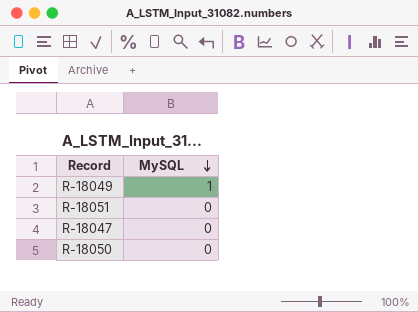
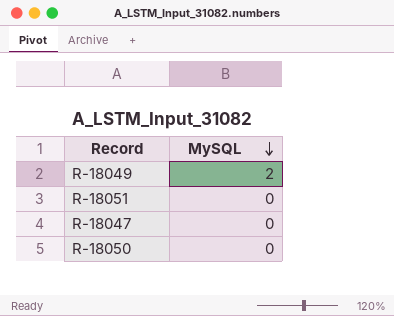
R-18049 | MySQL: 1 -> 2

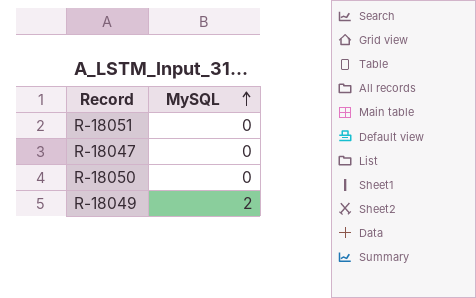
row order: MySQL descending -> MySQL ascending

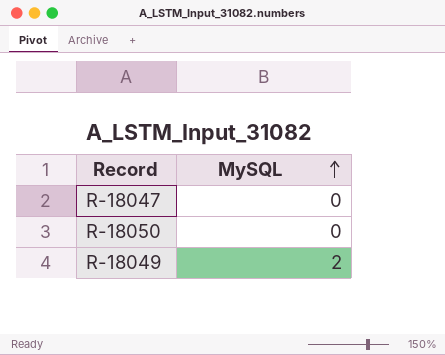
row R-18051: 0 -> none

